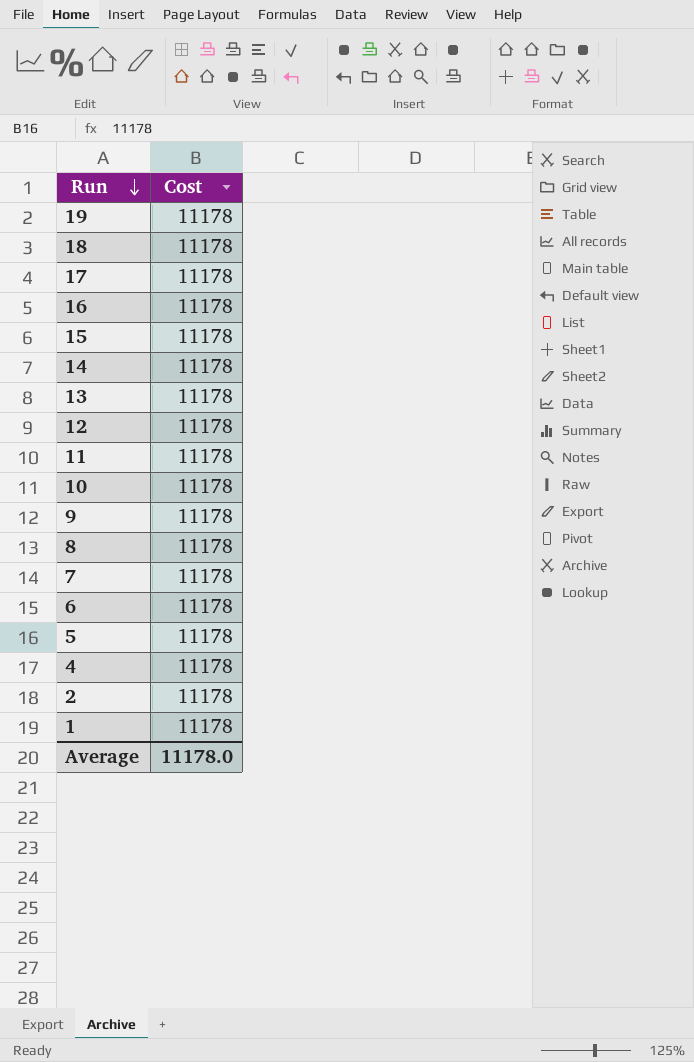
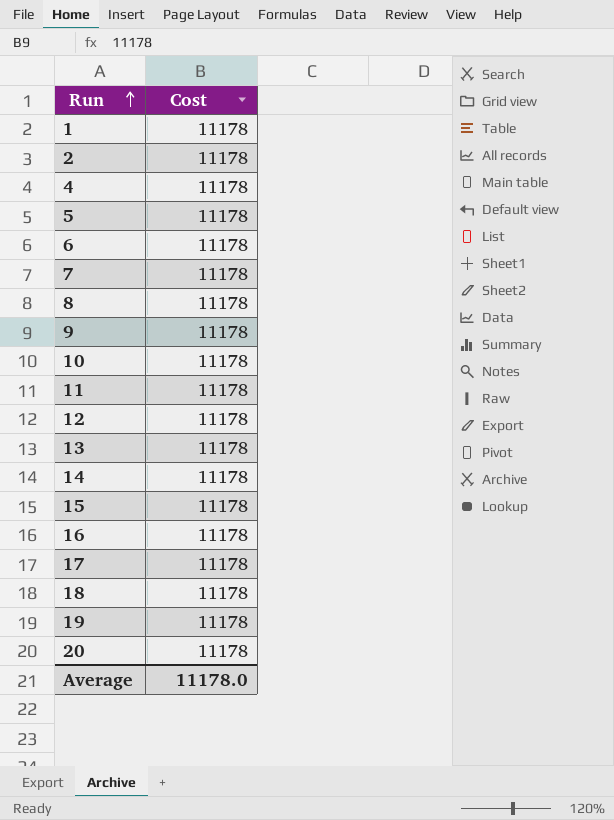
row order: Run descending -> Run ascending
row 20: none -> 11178

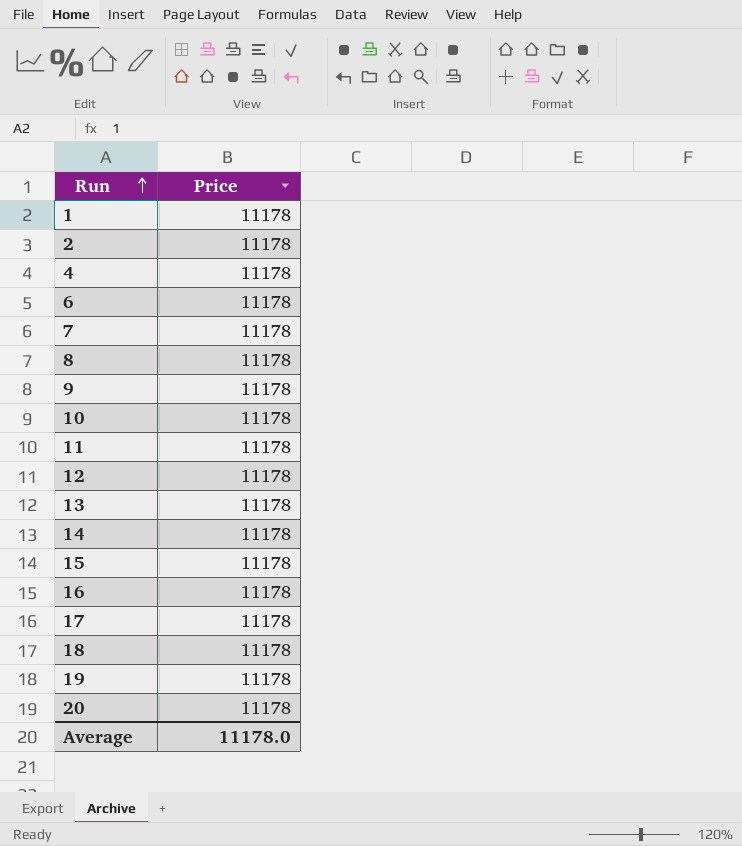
column name: Cost -> Price
row 5: 11178 -> none

